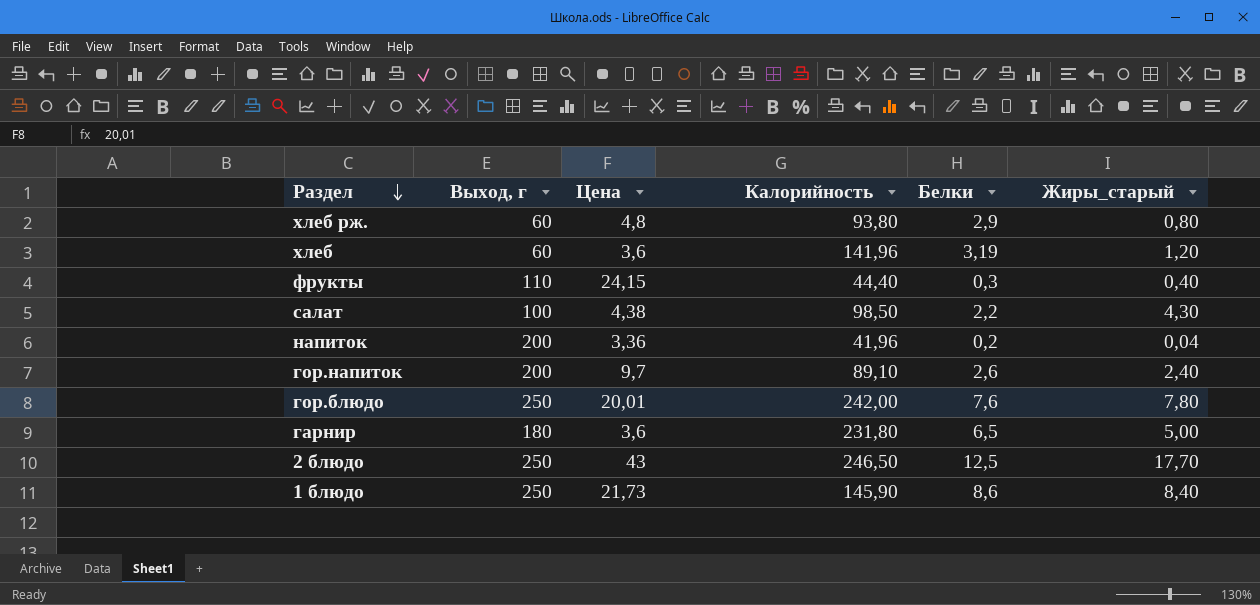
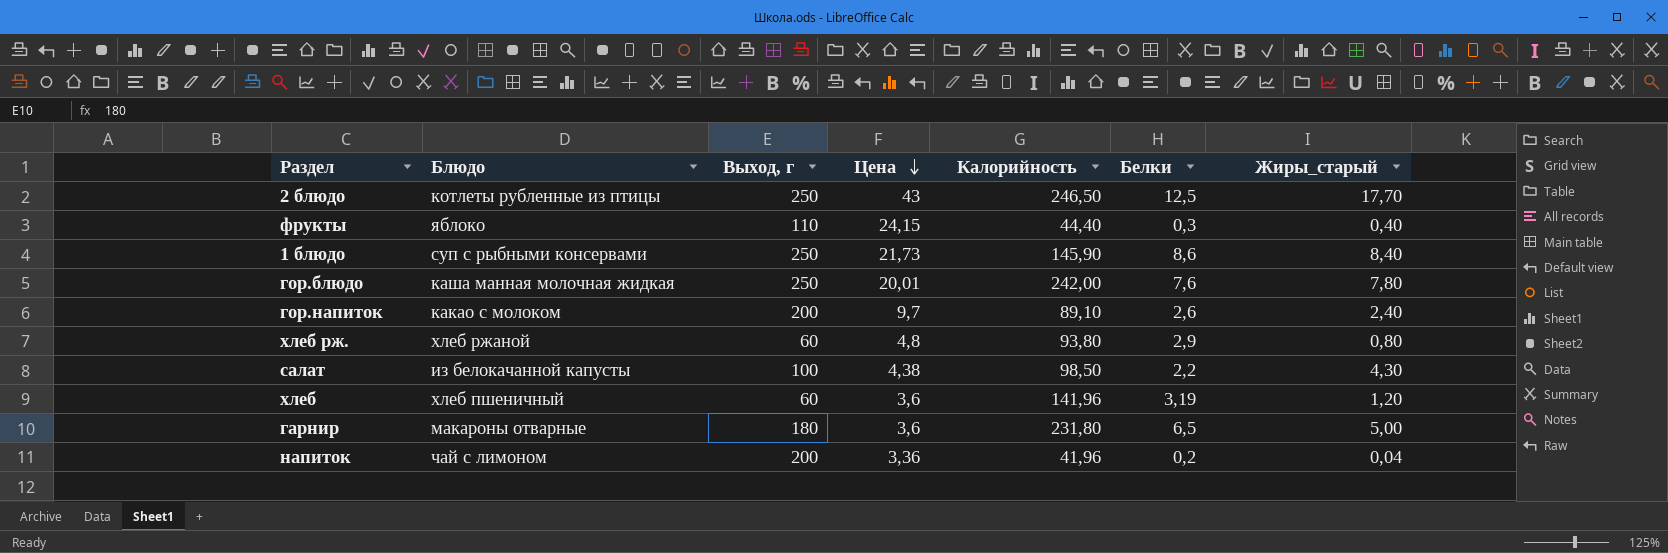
row order: Раздел descending -> Цена descending
column Блюдо | position: none -> 2

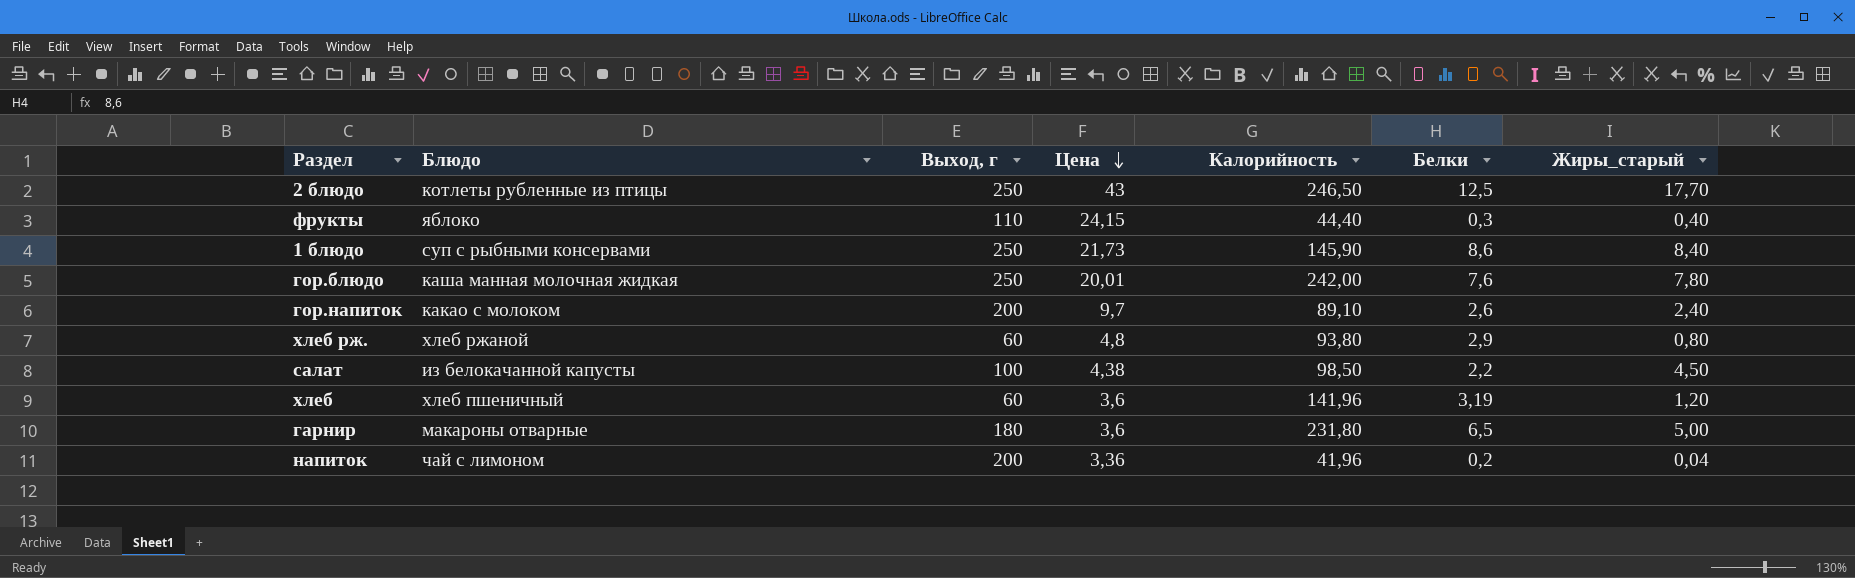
салат | Жиры_старый: 4,30 -> 4,50

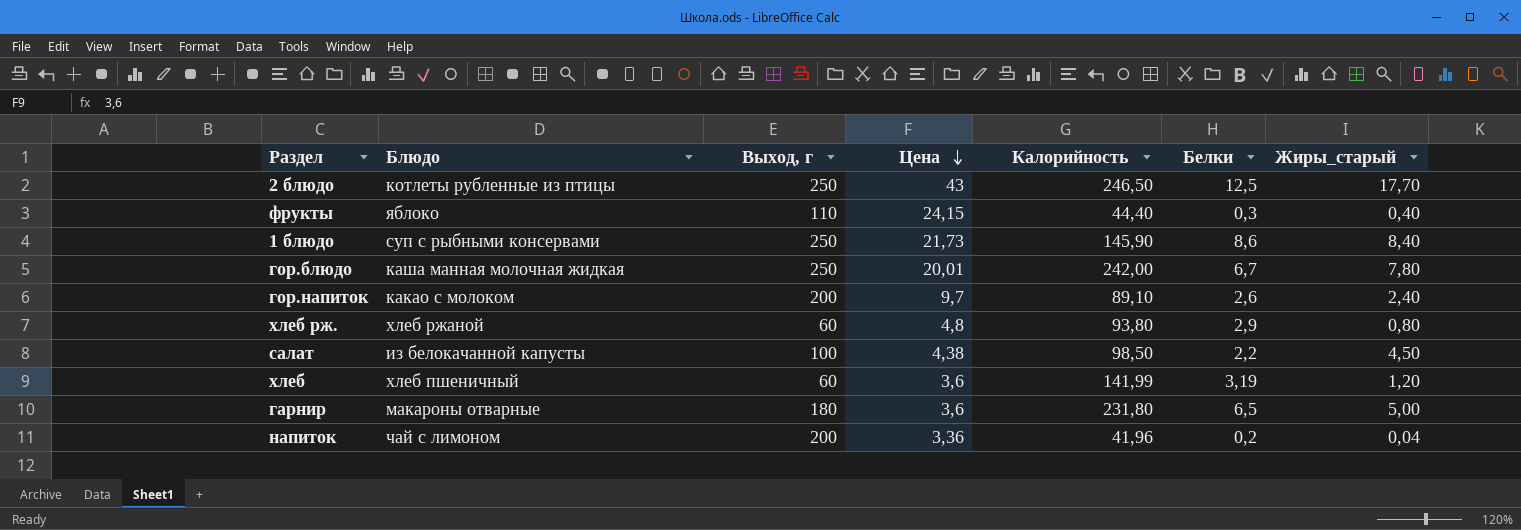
гор.блюдо | Белки: 7,6 -> 6,7
хлеб | Калорийность: 141,96 -> 141,99

